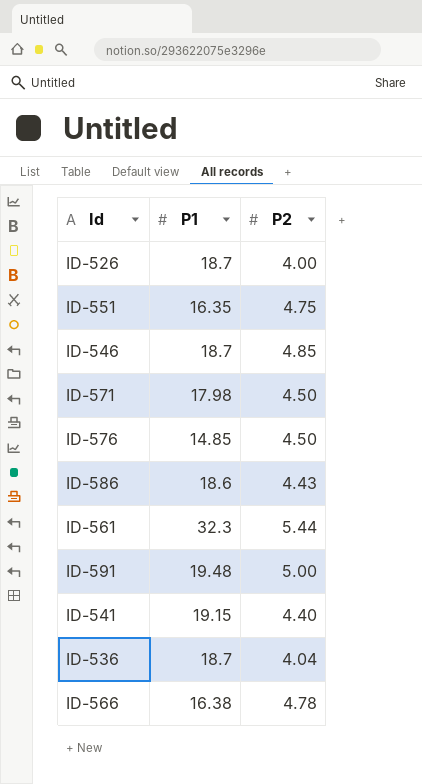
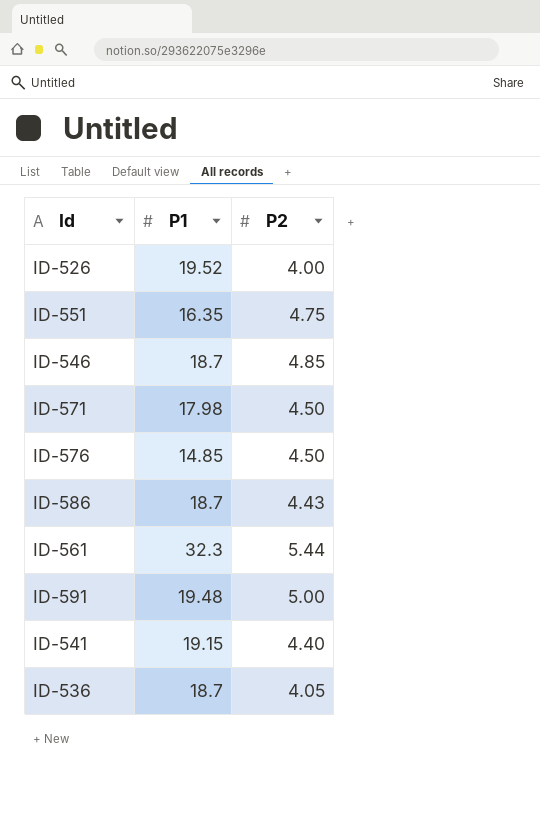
row ID-566: 16.38 | 4.78 -> none
ID-526 | P1: 18.7 -> 19.52
ID-586 | P1: 18.6 -> 18.7
ID-536 | P2: 4.04 -> 4.05

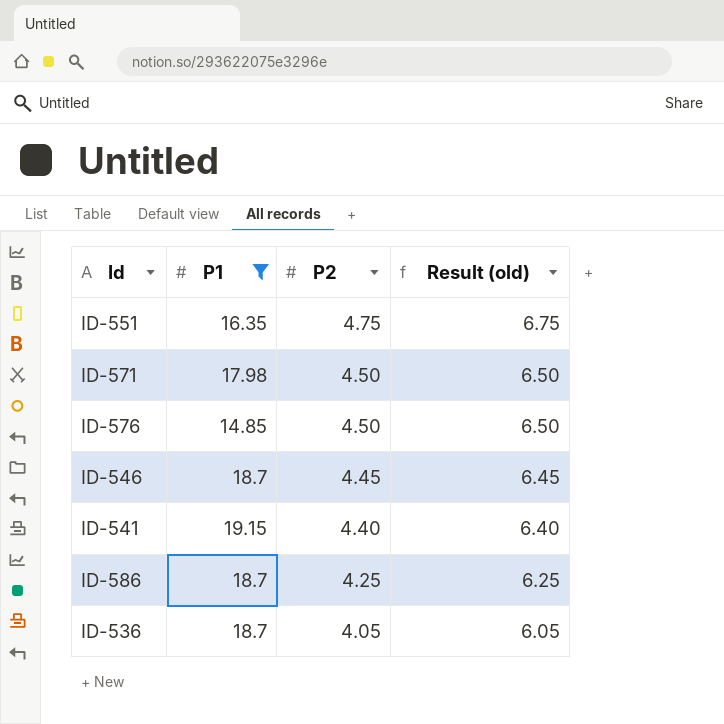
filter: none -> P1 <= 19.15
row order: none -> P2 descending
column Result (old) | formula: none -> [P2] + 2
ID-546 | P2: 4.85 -> 4.45
ID-586 | P2: 4.43 -> 4.25

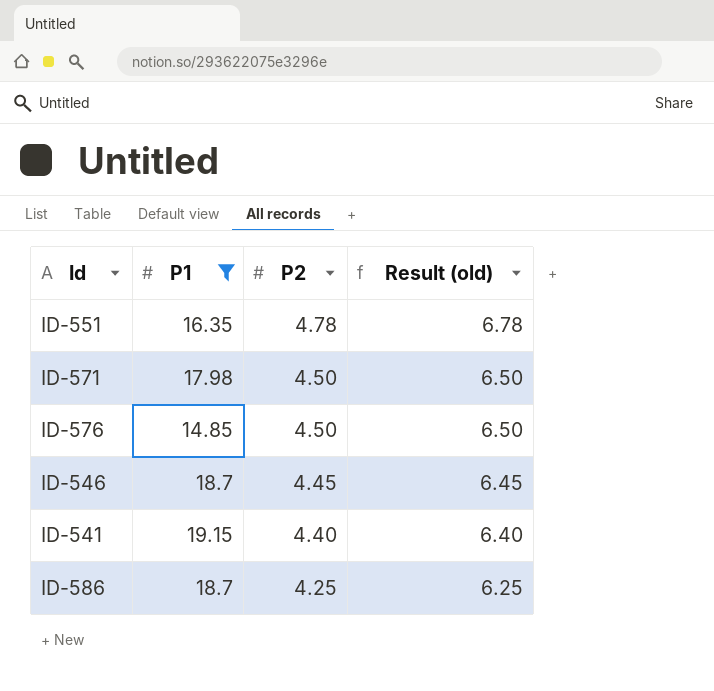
row ID-536: 18.7 | 4.05 | 6.05 -> none
ID-551 | P2: 4.75 -> 4.78
ID-551 | Result (old): 6.75 -> 6.78

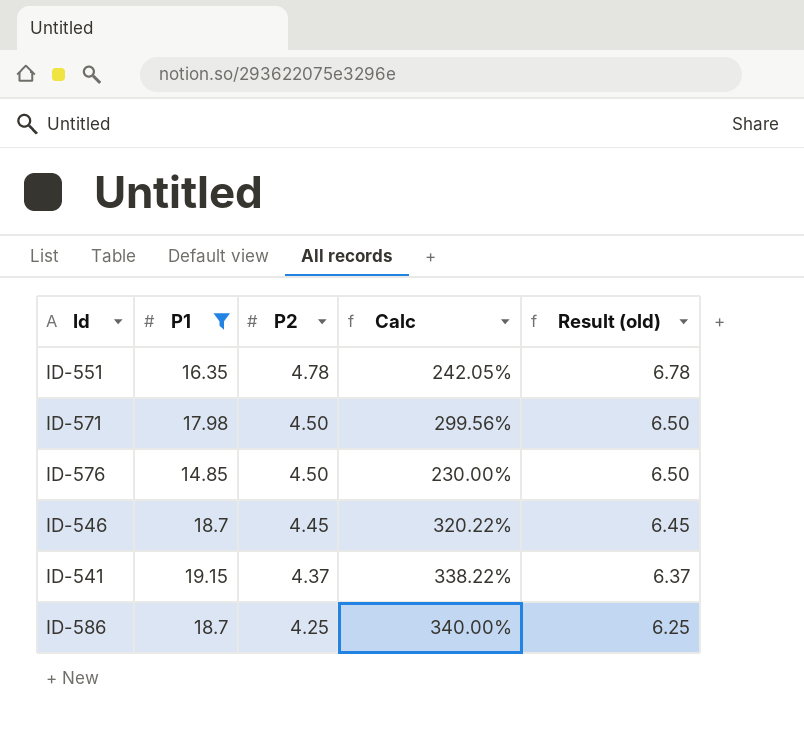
column Calc | formula: none -> ([P1] - [P2]) / [P2]
ID-541 | P2: 4.40 -> 4.37
ID-541 | Result (old): 6.40 -> 6.37

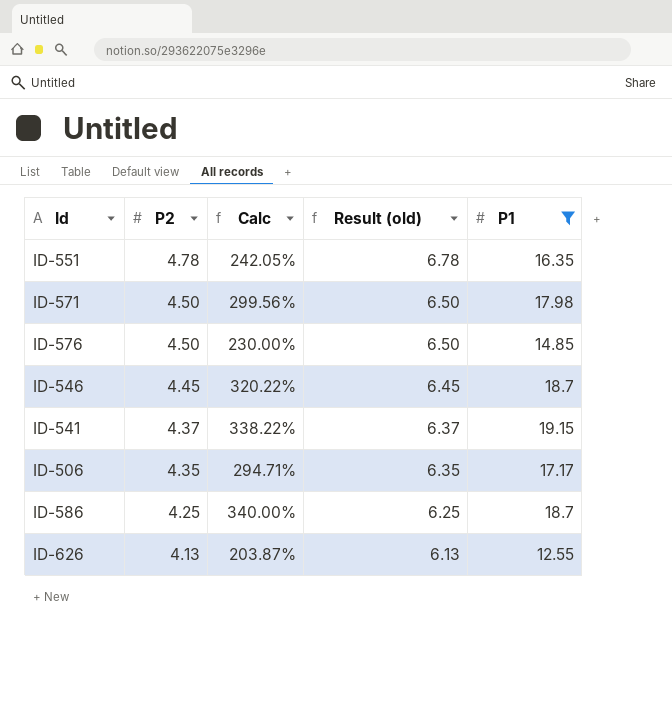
column P1 | position: 2 -> 5
row ID-506: none -> 4.35 | 294.71% | 6.35 | 17.17
row ID-626: none -> 4.13 | 203.87% | 6.13 | 12.55

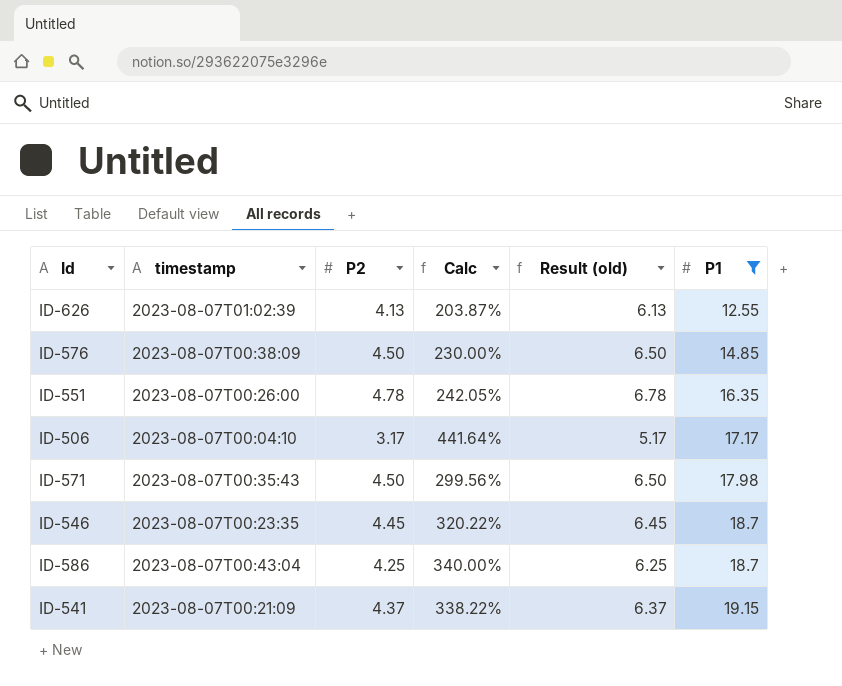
row order: P2 descending -> P1 ascending
column timestamp | position: none -> 2
ID-506 | P2: 4.35 -> 3.17
ID-506 | Calc: 294.71% -> 441.64%
ID-506 | Result (old): 6.35 -> 5.17

